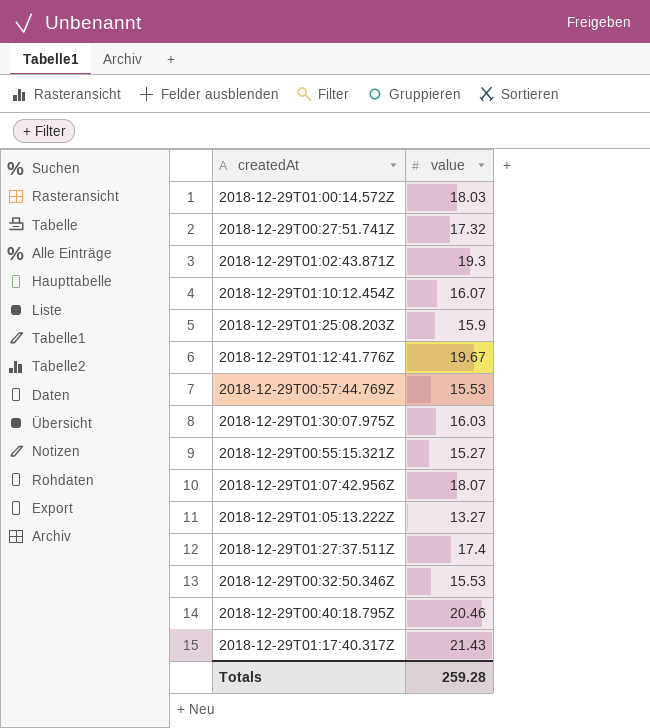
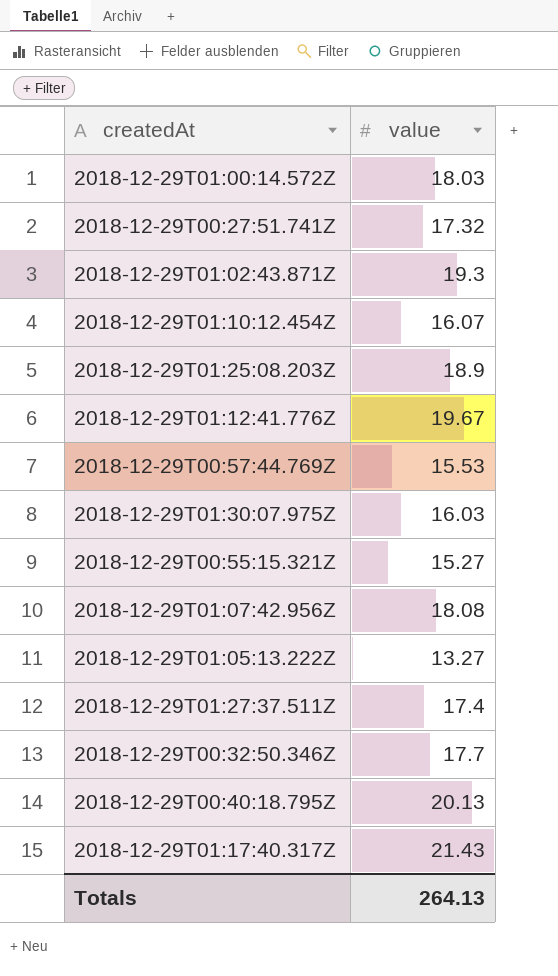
2018-12-29T01:25:08.203Z | value: 15.9 -> 18.9
2018-12-29T01:07:42.956Z | value: 18.07 -> 18.08
2018-12-29T00:32:50.346Z | value: 15.53 -> 17.7
2018-12-29T00:40:18.795Z | value: 20.46 -> 20.13
Totals | value: 259.28 -> 264.13

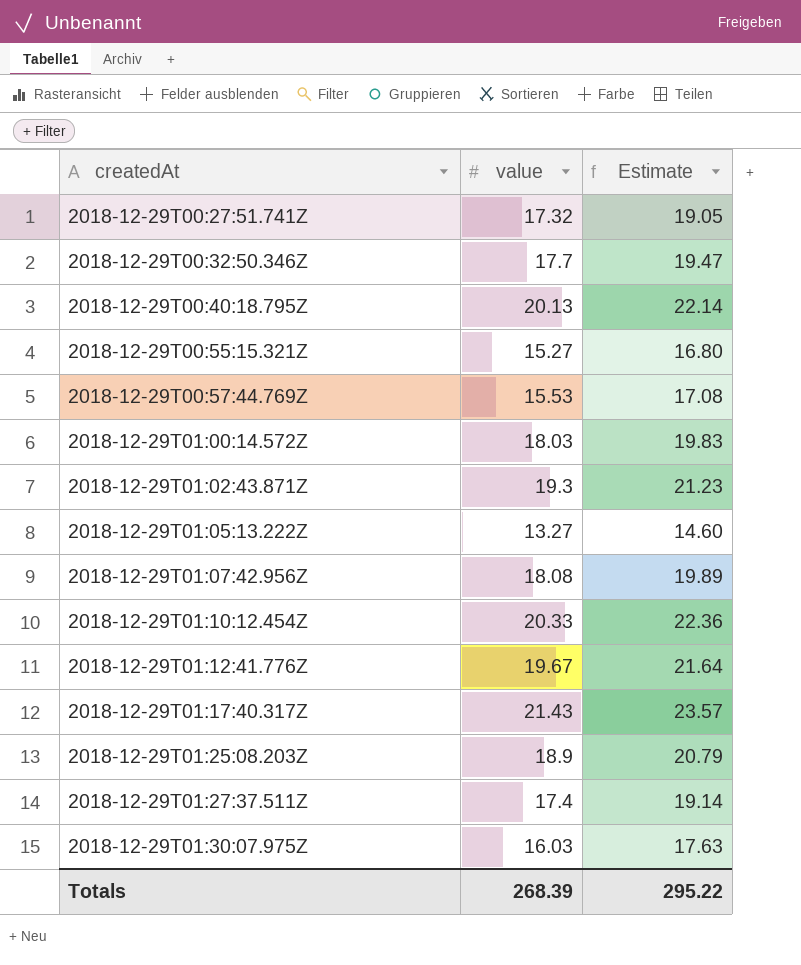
row order: none -> createdAt ascending
column Estimate | formula: none -> [value] * 1.1
2018-12-29T01:10:12.454Z | value: 16.07 -> 20.33
Totals | value: 264.13 -> 268.39

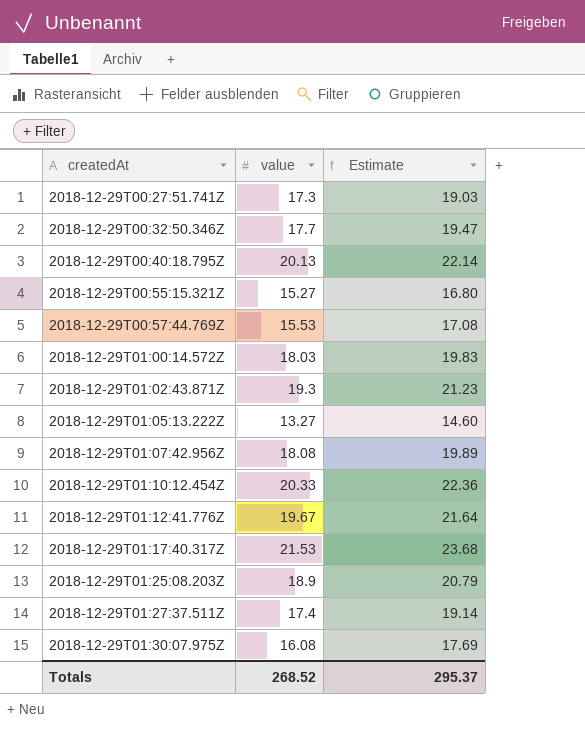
2018-12-29T00:27:51.741Z | value: 17.32 -> 17.3
2018-12-29T00:27:51.741Z | Estimate: 19.05 -> 19.03
2018-12-29T01:17:40.317Z | value: 21.43 -> 21.53
2018-12-29T01:17:40.317Z | Estimate: 23.57 -> 23.68
2018-12-29T01:30:07.975Z | value: 16.03 -> 16.08
2018-12-29T01:30:07.975Z | Estimate: 17.63 -> 17.69
Totals | value: 268.39 -> 268.52
Totals | Estimate: 295.22 -> 295.37

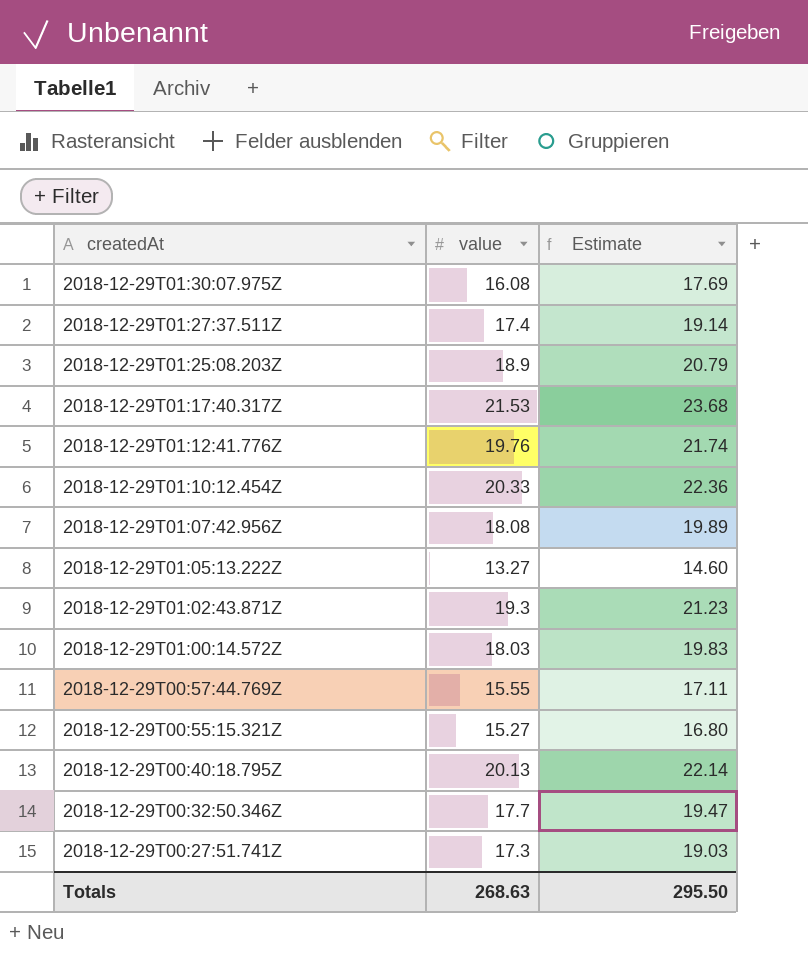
row order: createdAt ascending -> createdAt descending
2018-12-29T01:12:41.776Z | value: 19.67 -> 19.76
2018-12-29T01:12:41.776Z | Estimate: 21.64 -> 21.74
2018-12-29T00:57:44.769Z | value: 15.53 -> 15.55
2018-12-29T00:57:44.769Z | Estimate: 17.08 -> 17.11
Totals | value: 268.52 -> 268.63
Totals | Estimate: 295.37 -> 295.50

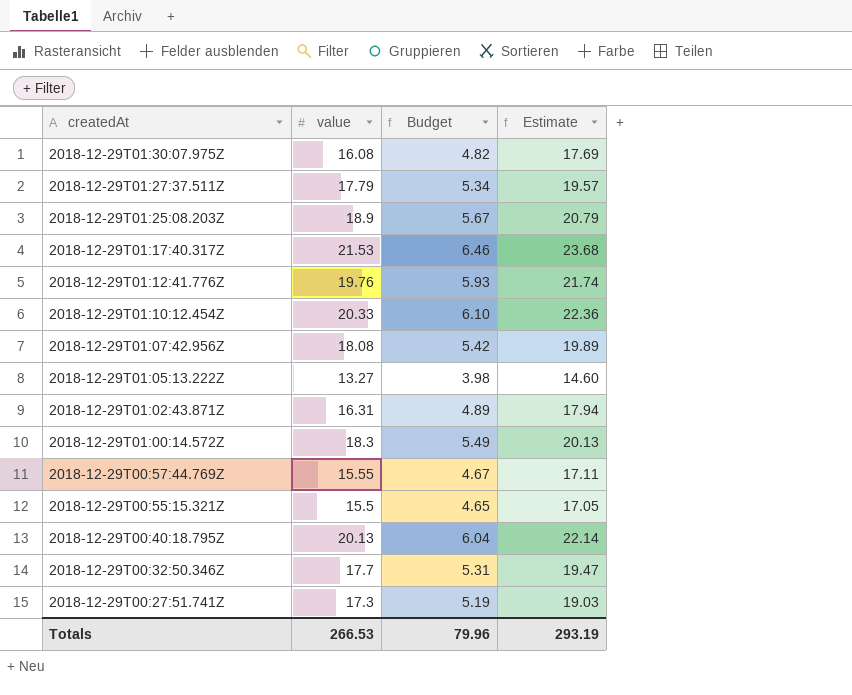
column Budget | formula: none -> [value] * 0.3
2018-12-29T01:27:37.511Z | value: 17.4 -> 17.79
2018-12-29T01:27:37.511Z | Estimate: 19.14 -> 19.57
2018-12-29T01:02:43.871Z | value: 19.3 -> 16.31
2018-12-29T01:02:43.871Z | Estimate: 21.23 -> 17.94
2018-12-29T01:00:14.572Z | value: 18.03 -> 18.3
2018-12-29T01:00:14.572Z | Estimate: 19.83 -> 20.13
2018-12-29T00:55:15.321Z | value: 15.27 -> 15.5
2018-12-29T00:55:15.321Z | Estimate: 16.80 -> 17.05
Totals | value: 268.63 -> 266.53
Totals | Estimate: 295.50 -> 293.19

